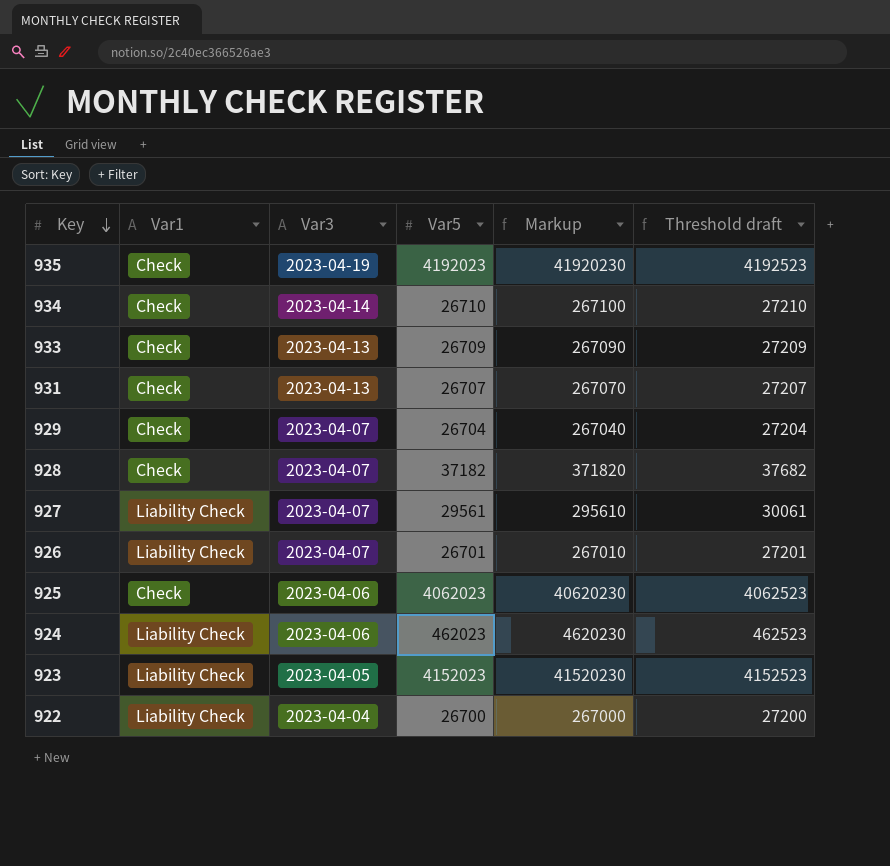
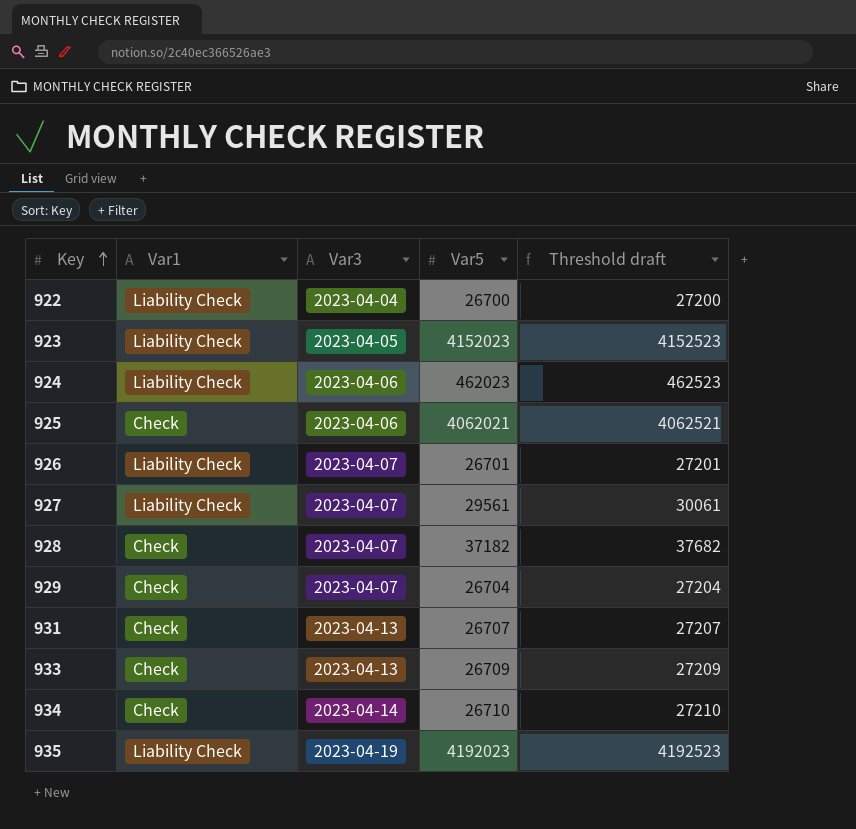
row order: Key descending -> Key ascending
column Markup | formula: [Var5] * 10 -> none
925 | Var5: 4062023 -> 4062021
925 | Threshold draft: 4062523 -> 4062521
935 | Var1: Check -> Liability Check

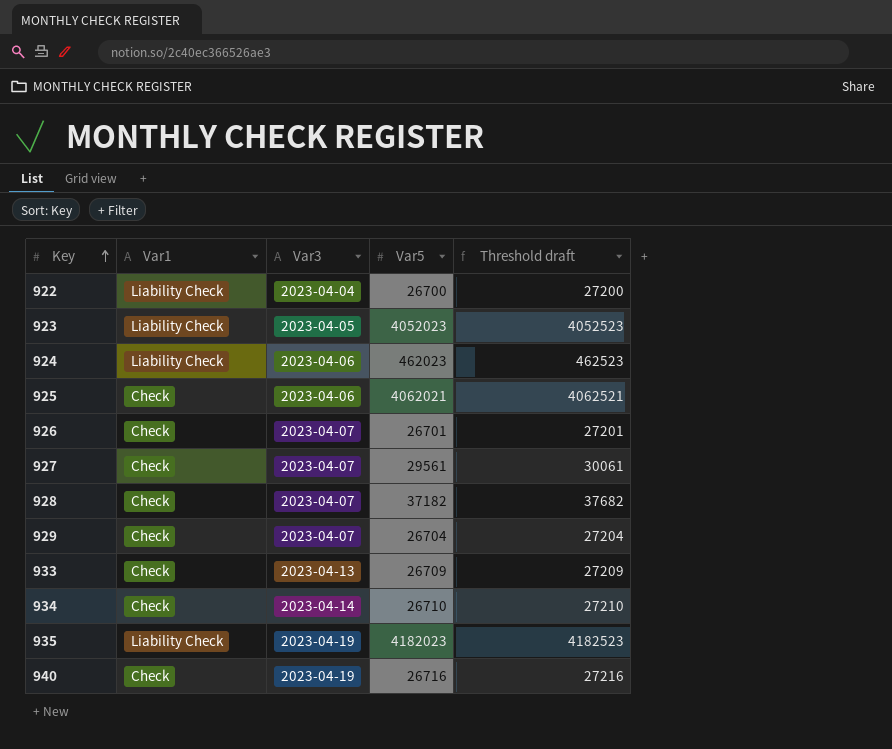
row 931: Check | 2023-04-13 | 26707 | 27207 -> none
923 | Var5: 4152023 -> 4052023
923 | Threshold draft: 4152523 -> 4052523
926 | Var1: Liability Check -> Check
927 | Var1: Liability Check -> Check
935 | Var5: 4192023 -> 4182023
935 | Threshold draft: 4192523 -> 4182523
row 940: none -> Check | 2023-04-19 | 26716 | 27216

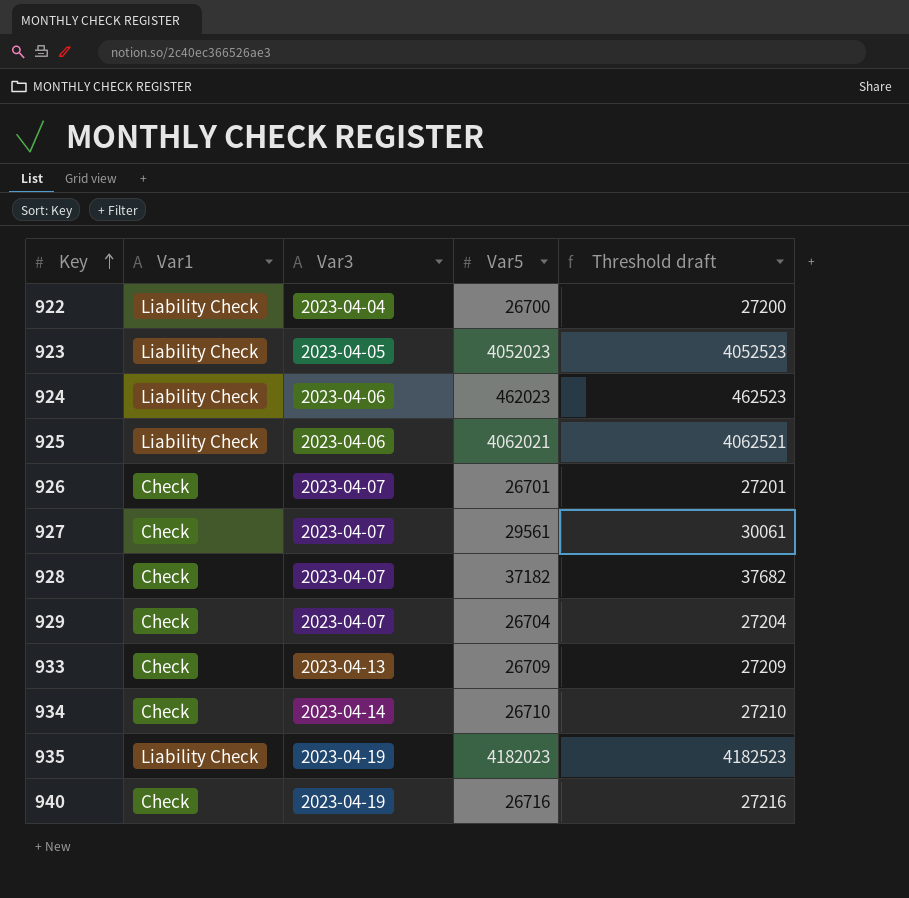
925 | Var1: Check -> Liability Check

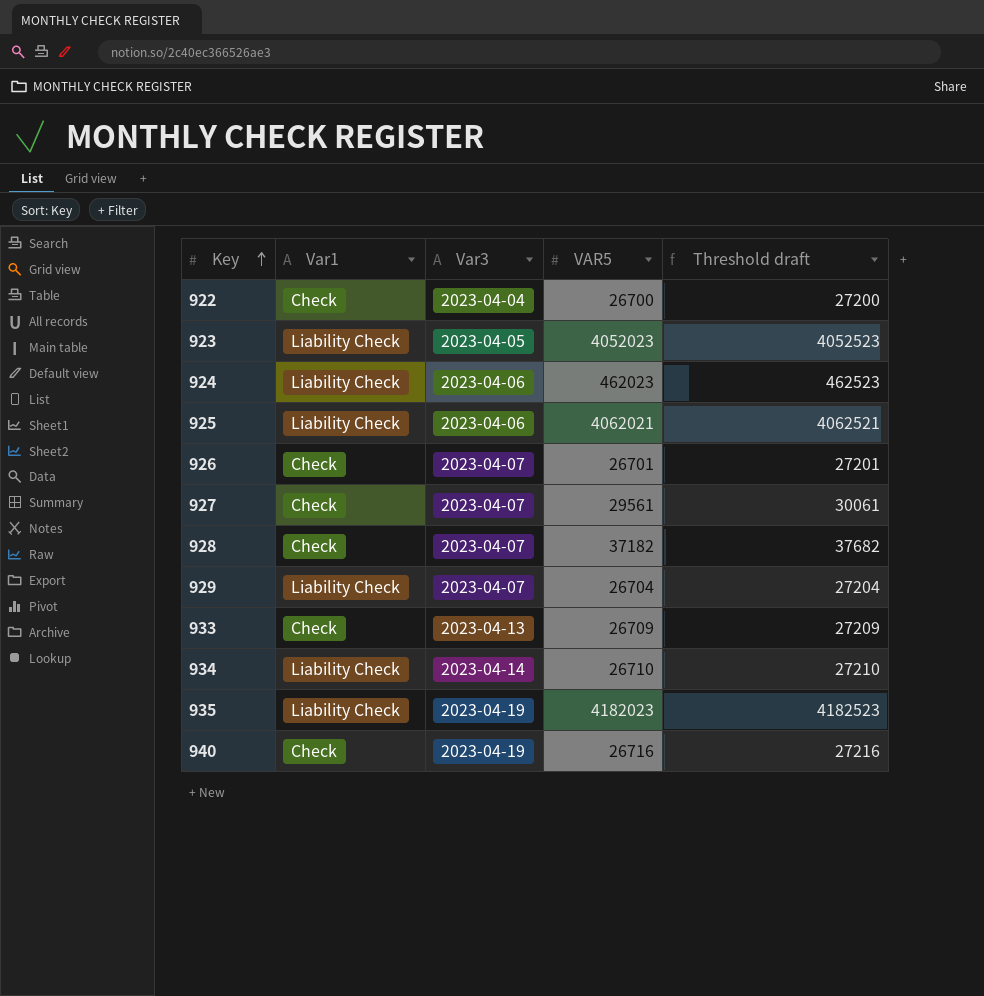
column name: Var5 -> VAR5
922 | Var1: Liability Check -> Check
929 | Var1: Check -> Liability Check
934 | Var1: Check -> Liability Check

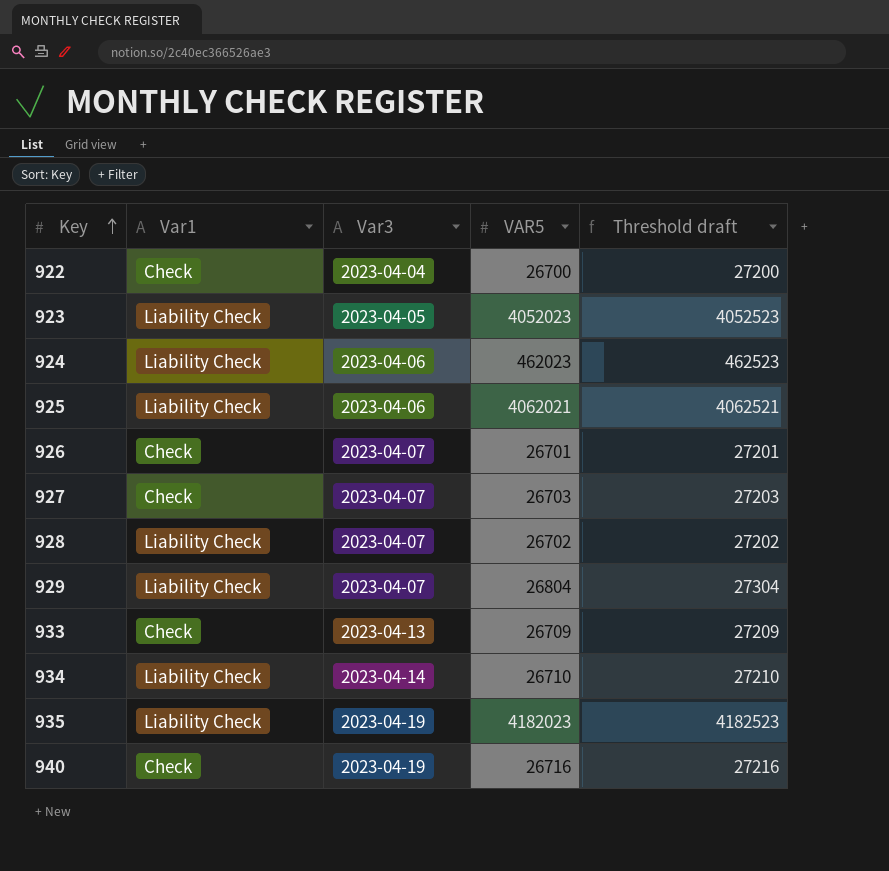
927 | VAR5: 29561 -> 26703
927 | Threshold draft: 30061 -> 27203
928 | Var1: Check -> Liability Check
928 | VAR5: 37182 -> 26702
928 | Threshold draft: 37682 -> 27202
929 | VAR5: 26704 -> 26804
929 | Threshold draft: 27204 -> 27304

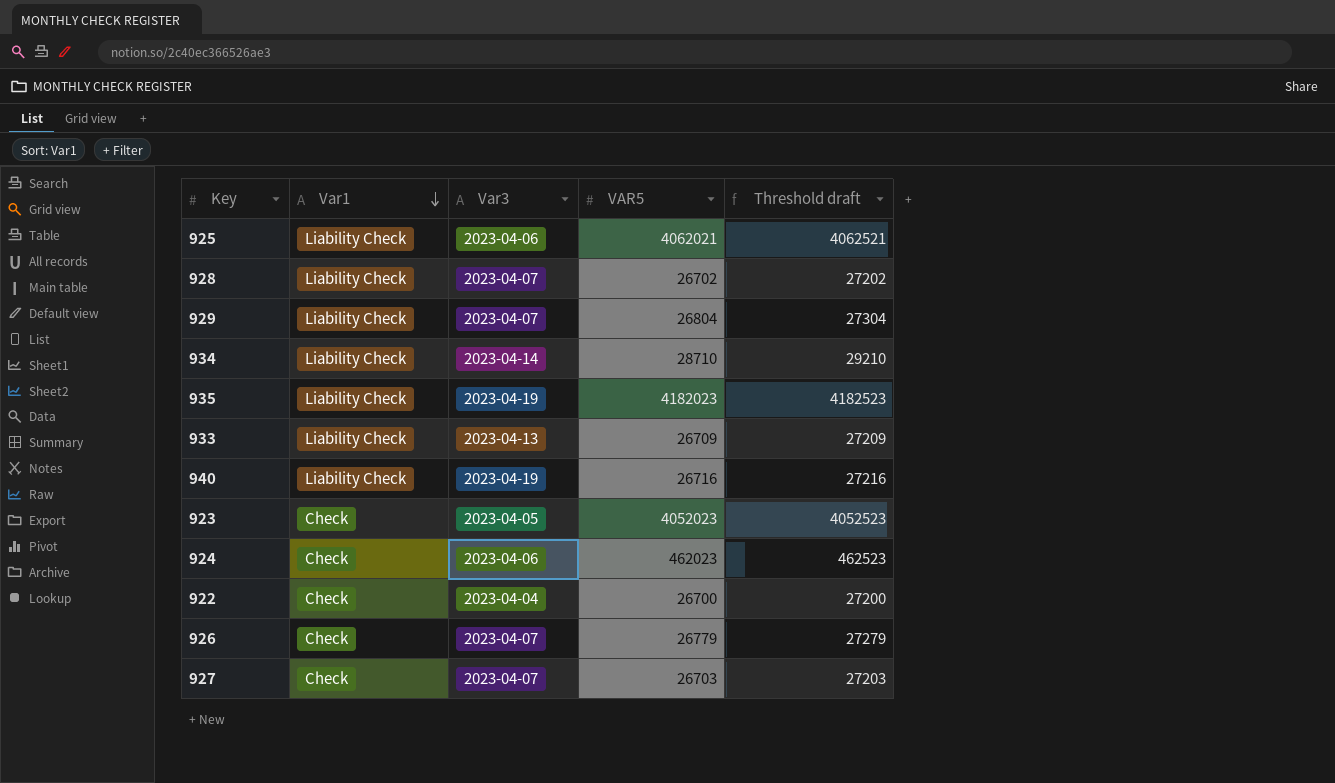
row order: Key ascending -> Var1 descending
934 | VAR5: 26710 -> 28710
934 | Threshold draft: 27210 -> 29210
933 | Var1: Check -> Liability Check
940 | Var1: Check -> Liability Check
923 | Var1: Liability Check -> Check
924 | Var1: Liability Check -> Check
926 | VAR5: 26701 -> 26779
926 | Threshold draft: 27201 -> 27279

